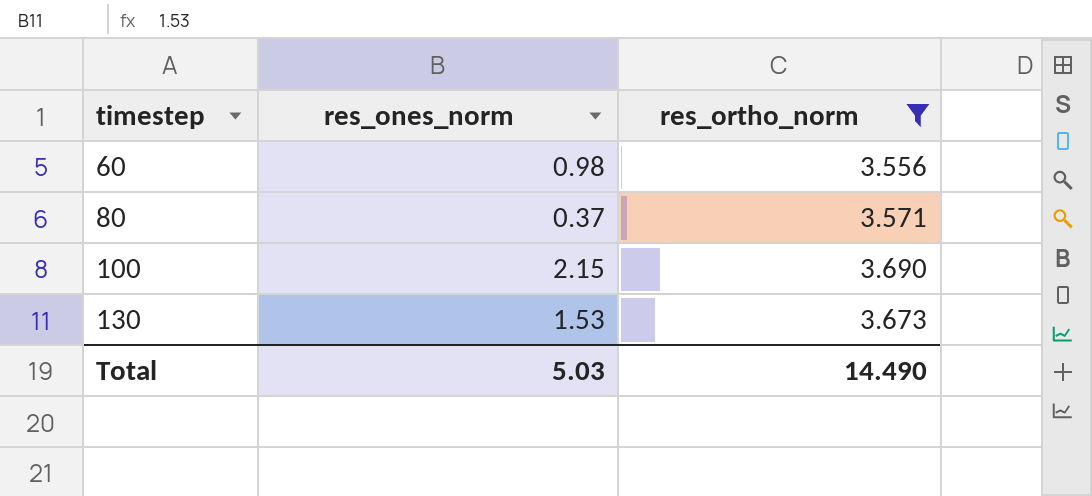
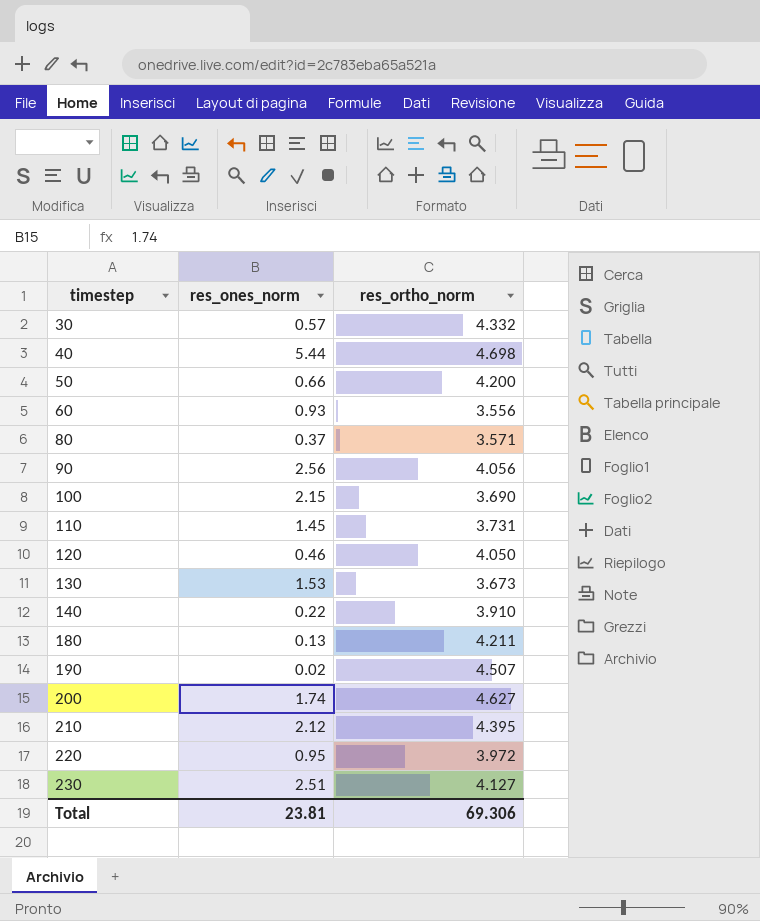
filter: res_ortho_norm <= 3.690 -> none
60 | res_ones_norm: 0.98 -> 0.93
Total | res_ones_norm: 5.03 -> 23.81
Total | res_ortho_norm: 14.490 -> 69.306

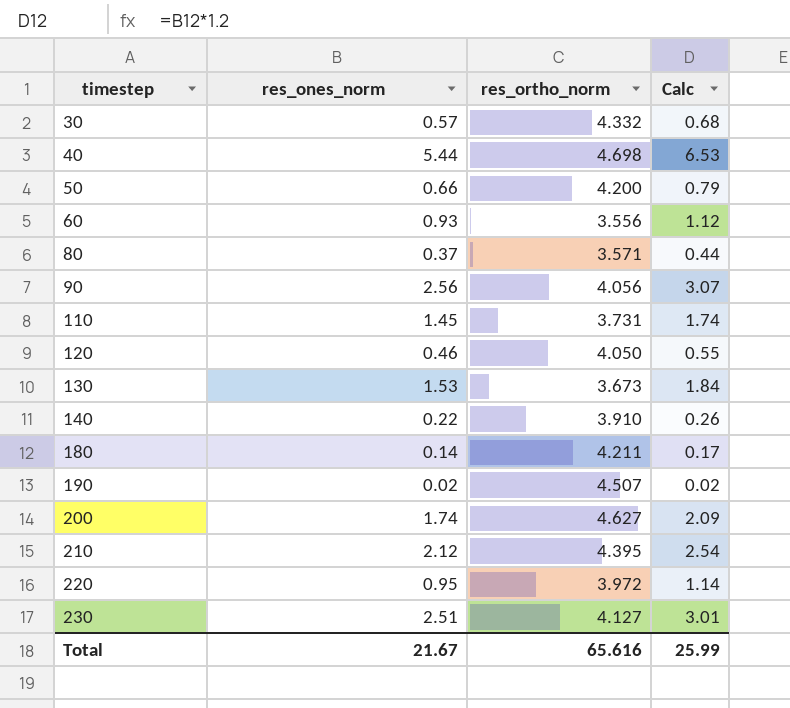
column Calc | formula: none -> [res_ones_norm] * 1.2
row 100: 2.15 | 3.690 -> none
180 | res_ones_norm: 0.13 -> 0.14
Total | res_ones_norm: 23.81 -> 21.67
Total | res_ortho_norm: 69.306 -> 65.616

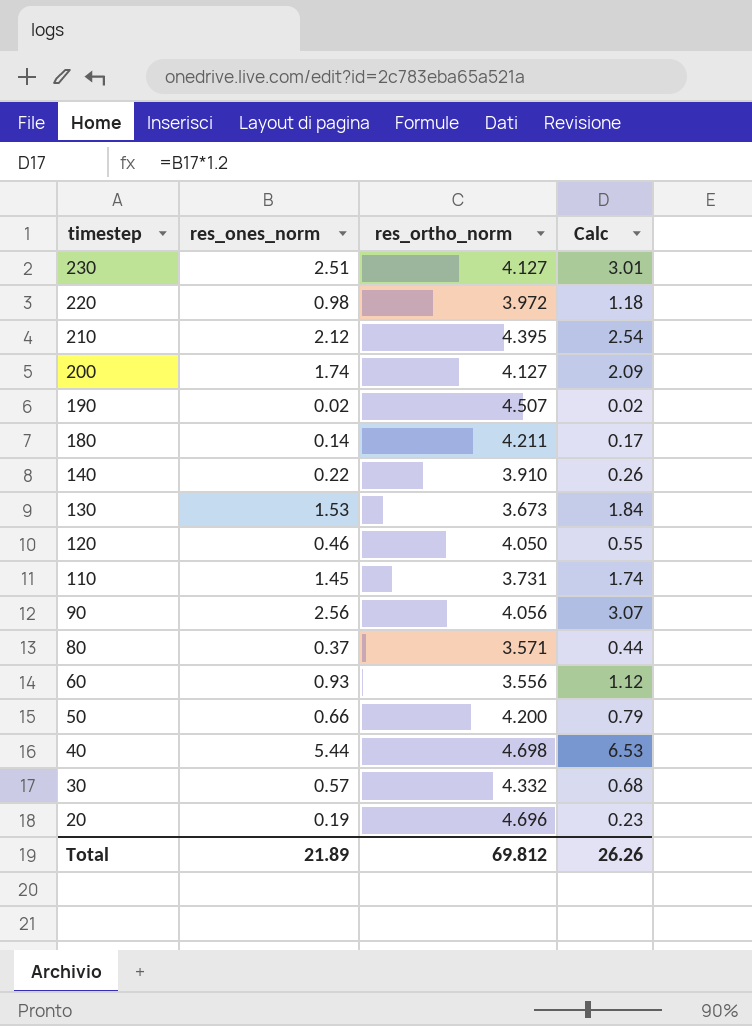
row order: timestep ascending -> timestep descending
220 | res_ones_norm: 0.95 -> 0.98
220 | Calc: 1.14 -> 1.18
200 | res_ortho_norm: 4.627 -> 4.127
row 20: none -> 0.19 | 4.696 | 0.23
Total | res_ones_norm: 21.67 -> 21.89
Total | res_ortho_norm: 65.616 -> 69.812
Total | Calc: 25.99 -> 26.26

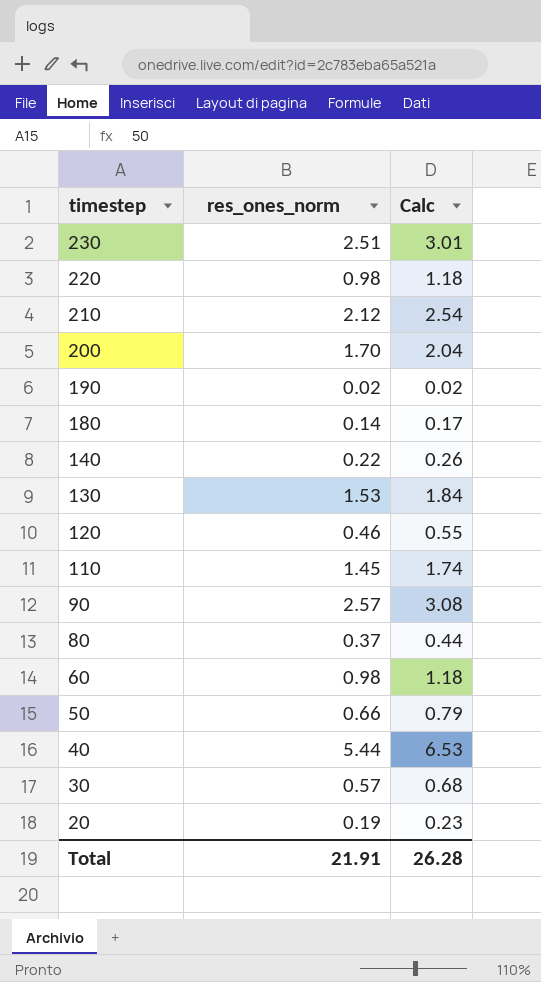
column res_ortho_norm | position: 3 -> none
200 | res_ones_norm: 1.74 -> 1.70
200 | Calc: 2.09 -> 2.04
90 | res_ones_norm: 2.56 -> 2.57
90 | Calc: 3.07 -> 3.08
60 | res_ones_norm: 0.93 -> 0.98
60 | Calc: 1.12 -> 1.18
Total | res_ones_norm: 21.89 -> 21.91
Total | Calc: 26.26 -> 26.28

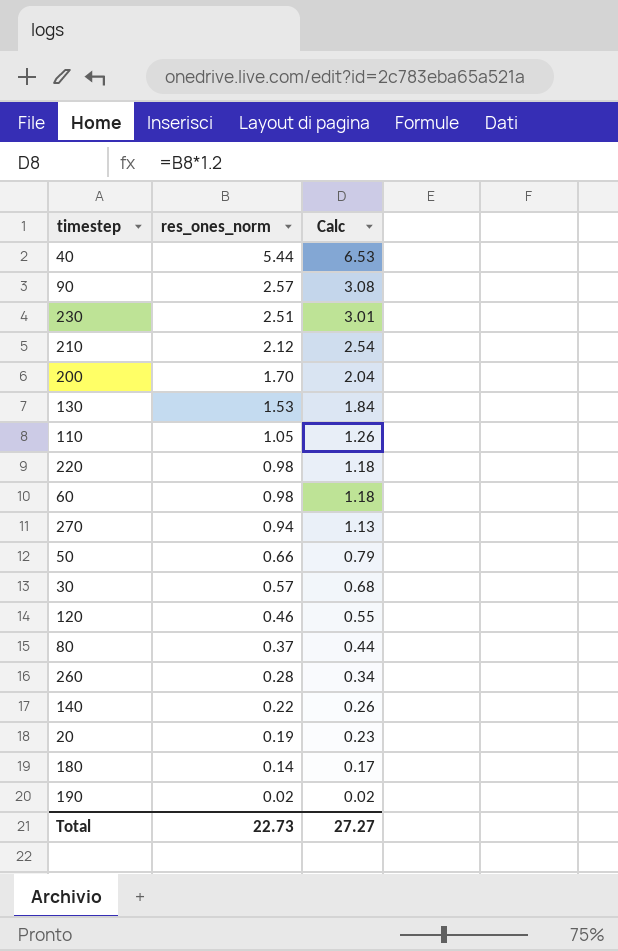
row order: timestep descending -> res_ones_norm descending
110 | res_ones_norm: 1.45 -> 1.05
110 | Calc: 1.74 -> 1.26
row 270: none -> 0.94 | 1.13
row 260: none -> 0.28 | 0.34
Total | res_ones_norm: 21.91 -> 22.73
Total | Calc: 26.28 -> 27.27

